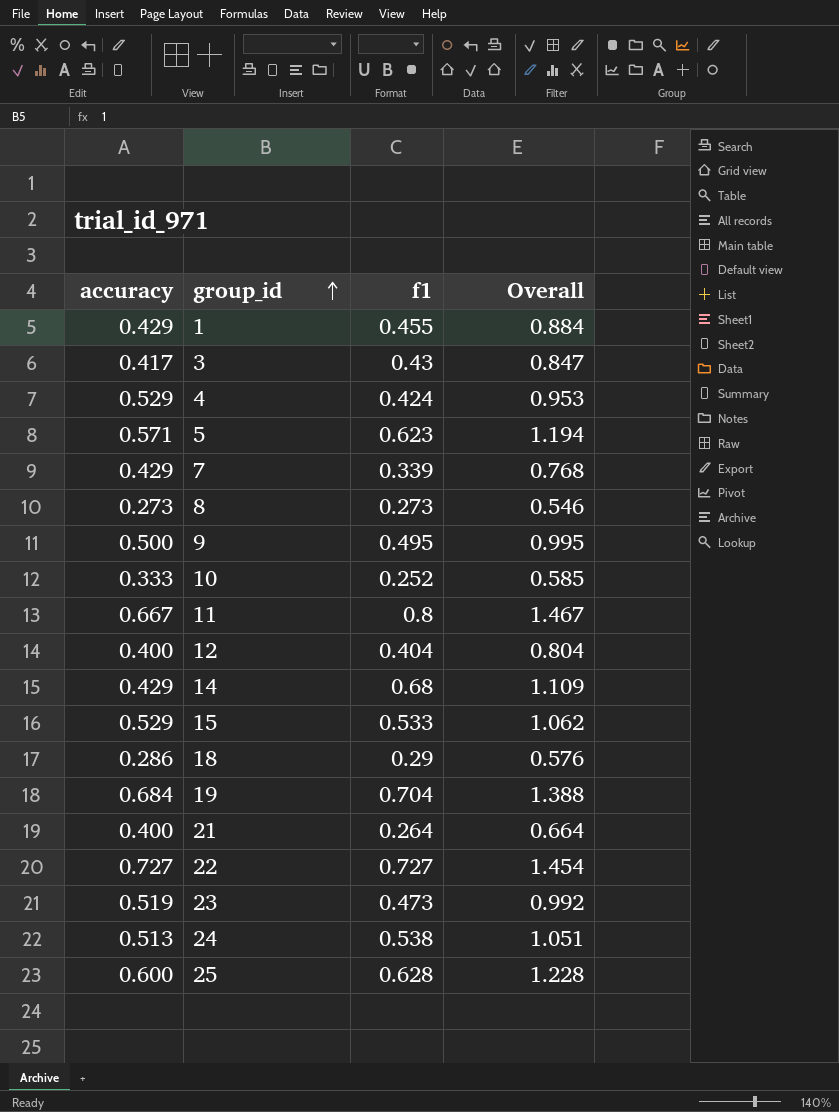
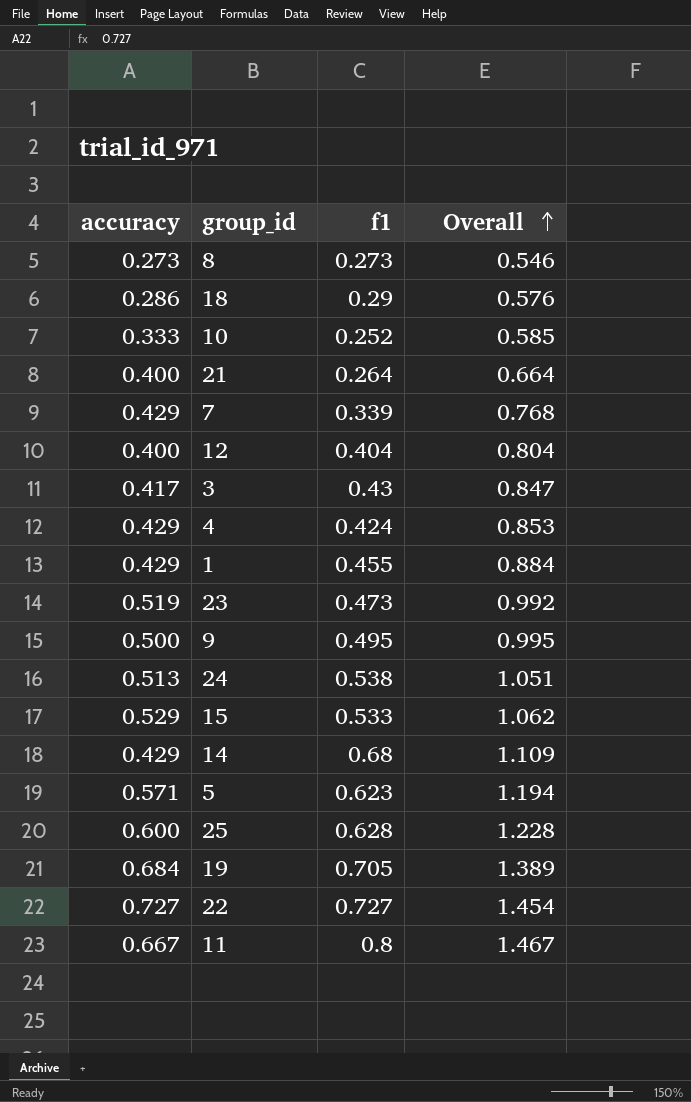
row order: group_id ascending -> Overall ascending
4 | accuracy: 0.529 -> 0.429
4 | Overall: 0.953 -> 0.853
19 | f1: 0.704 -> 0.705
19 | Overall: 1.388 -> 1.389

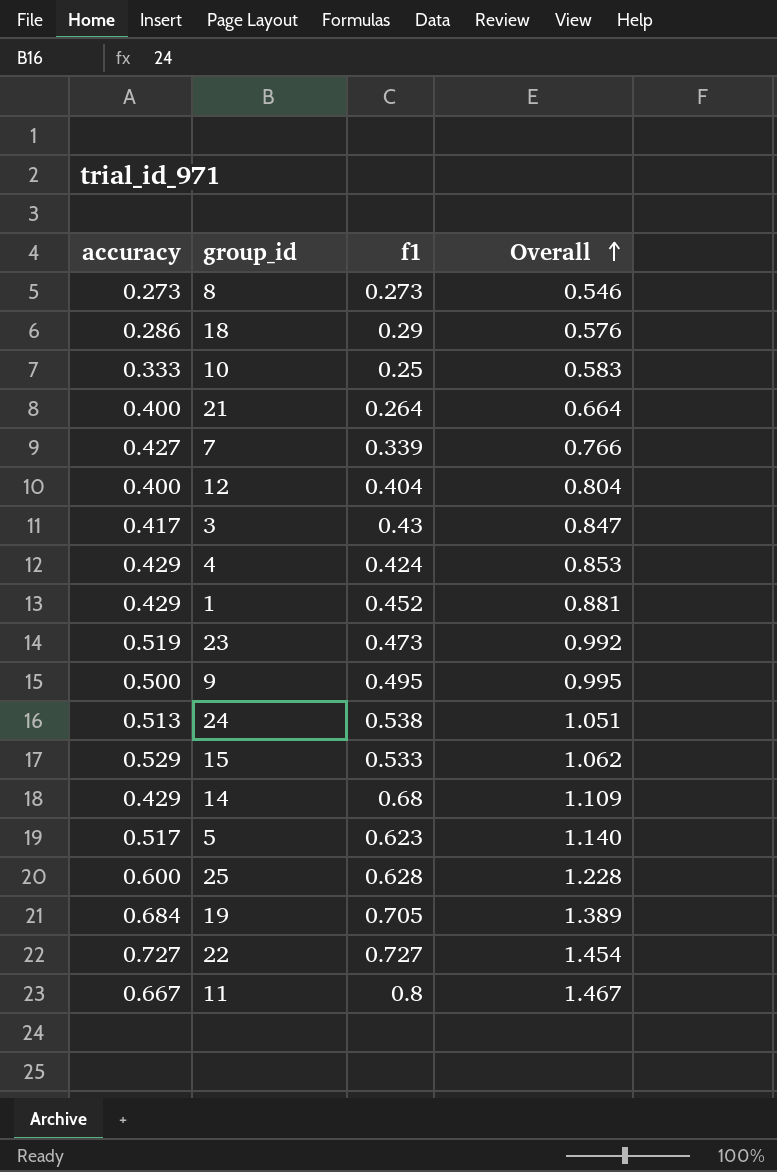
10 | f1: 0.252 -> 0.25
10 | Overall: 0.585 -> 0.583
7 | accuracy: 0.429 -> 0.427
7 | Overall: 0.768 -> 0.766
1 | f1: 0.455 -> 0.452
1 | Overall: 0.884 -> 0.881
5 | accuracy: 0.571 -> 0.517
5 | Overall: 1.194 -> 1.140

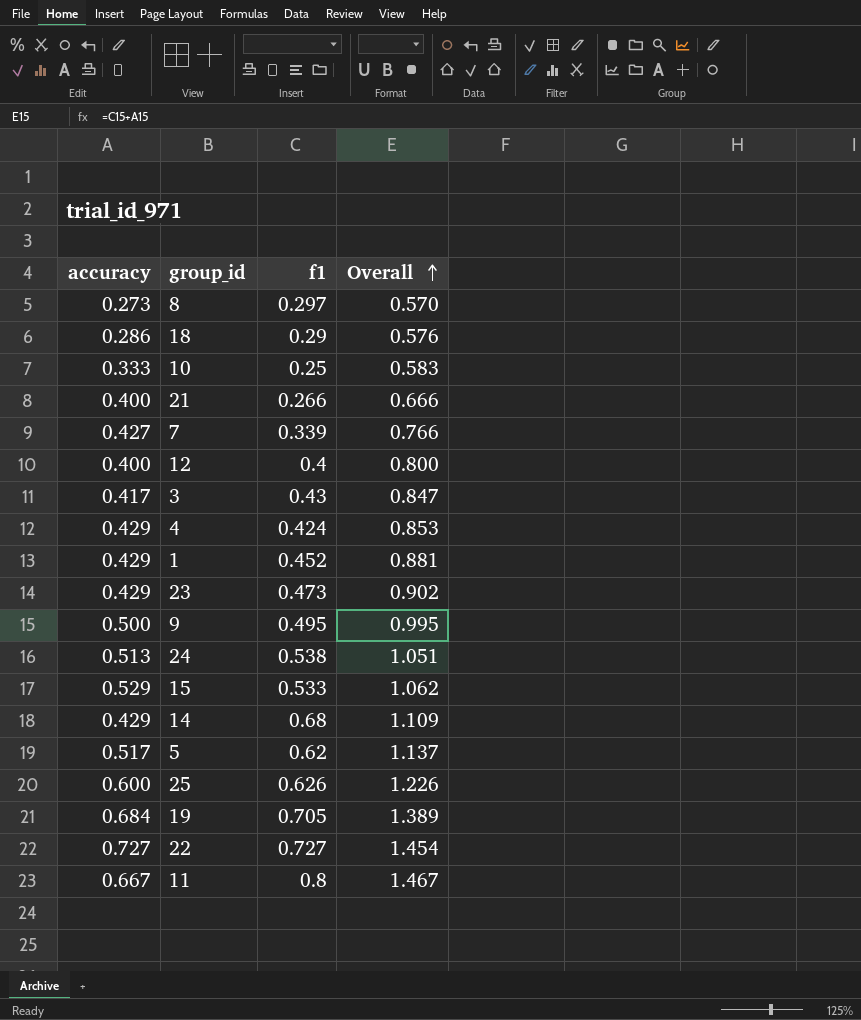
8 | f1: 0.273 -> 0.297
8 | Overall: 0.546 -> 0.570
21 | f1: 0.264 -> 0.266
21 | Overall: 0.664 -> 0.666
12 | f1: 0.404 -> 0.4
12 | Overall: 0.804 -> 0.800
23 | accuracy: 0.519 -> 0.429
23 | Overall: 0.992 -> 0.902
5 | f1: 0.623 -> 0.62
5 | Overall: 1.140 -> 1.137
25 | f1: 0.628 -> 0.626
25 | Overall: 1.228 -> 1.226

